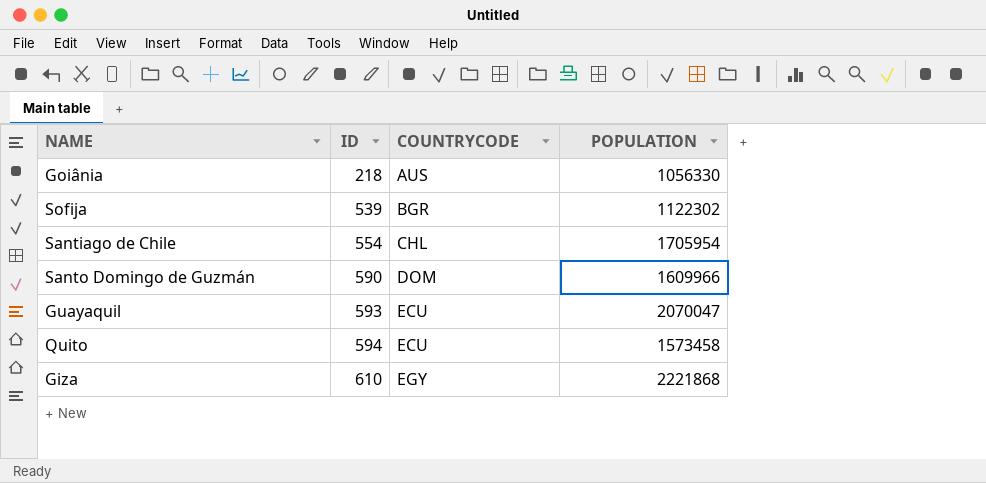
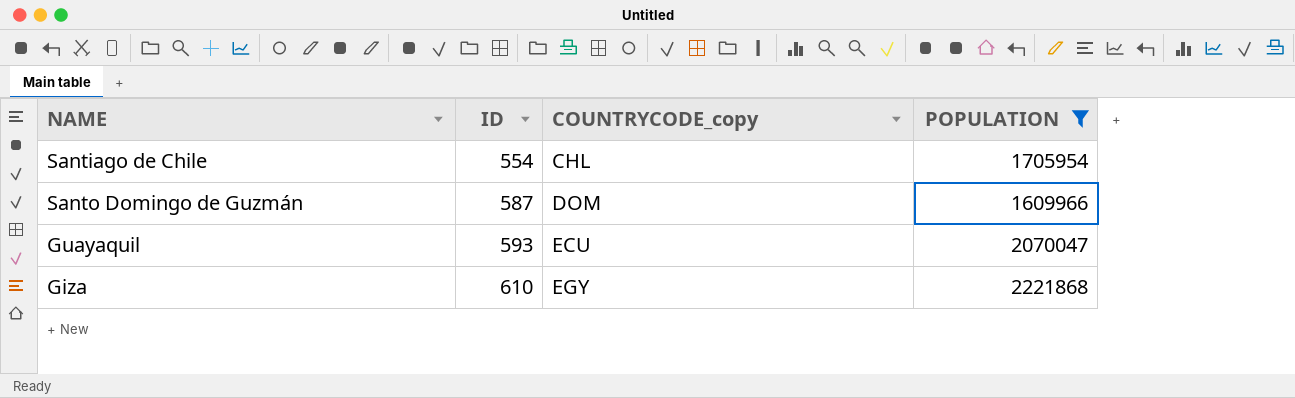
filter: none -> POPULATION >= 1609966
column name: COUNTRYCODE -> COUNTRYCODE_copy
Santo Domingo de Guzmán | ID: 590 -> 587

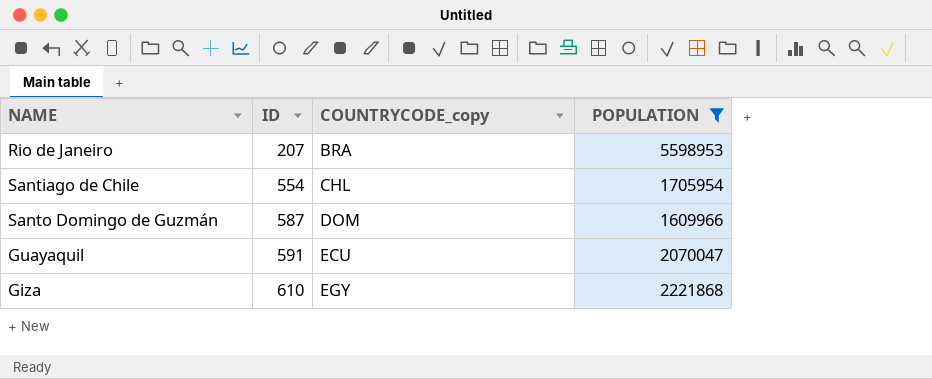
row Rio de Janeiro: none -> 207 | BRA | 5598953
Guayaquil | ID: 593 -> 591

